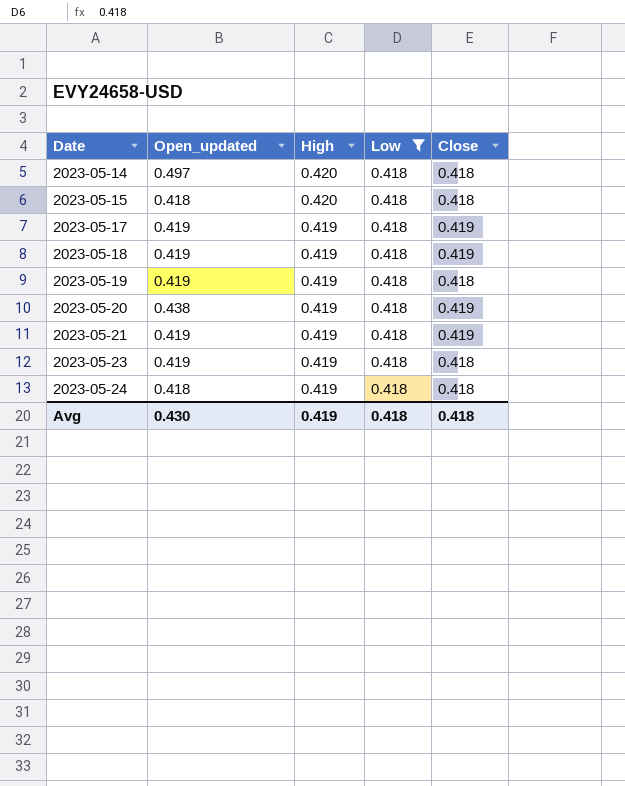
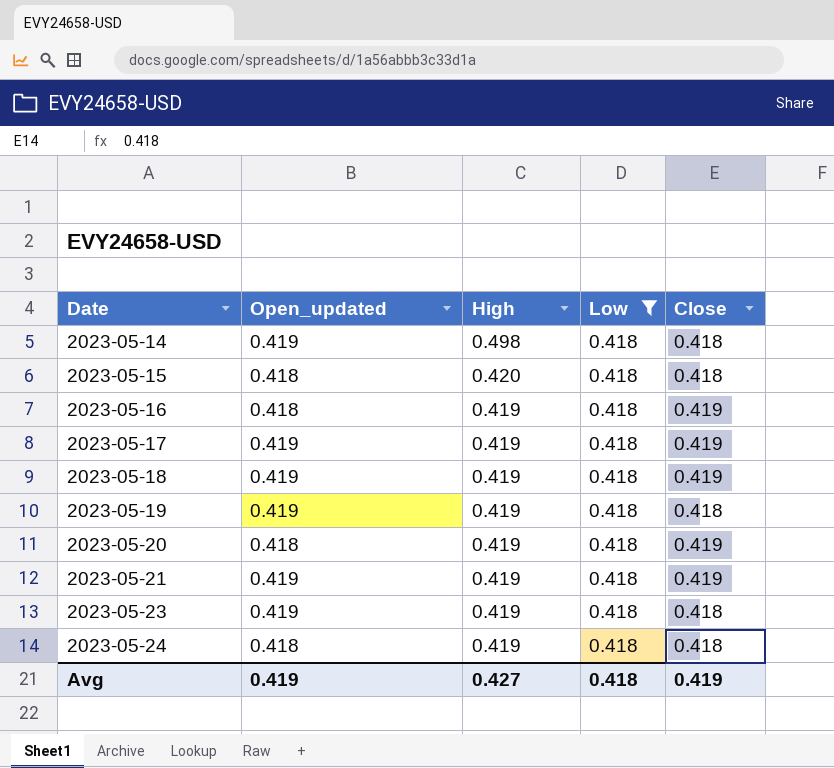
2023-05-14 | Open_updated: 0.497 -> 0.419
2023-05-14 | High: 0.420 -> 0.498
row 2023-05-16: none -> 0.418 | 0.419 | 0.418 | 0.419
2023-05-20 | Open_updated: 0.438 -> 0.418
Avg | Open_updated: 0.430 -> 0.419
Avg | High: 0.419 -> 0.427
Avg | Close: 0.418 -> 0.419

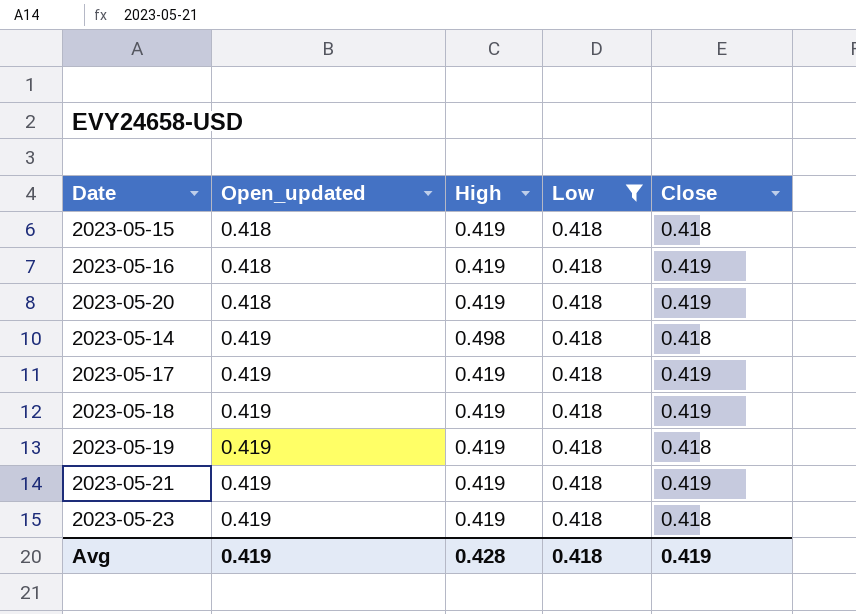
row order: Date ascending -> Open_updated ascending
row 2023-05-24: 0.418 | 0.419 | 0.418 | 0.418 -> none
2023-05-15 | High: 0.420 -> 0.419
Avg | High: 0.427 -> 0.428

